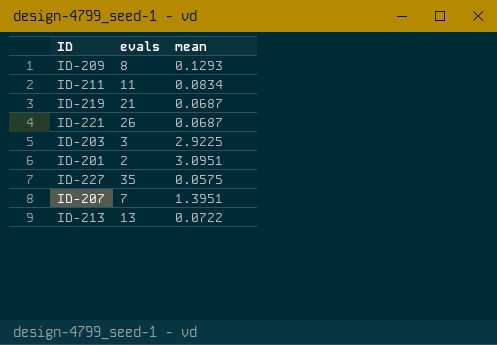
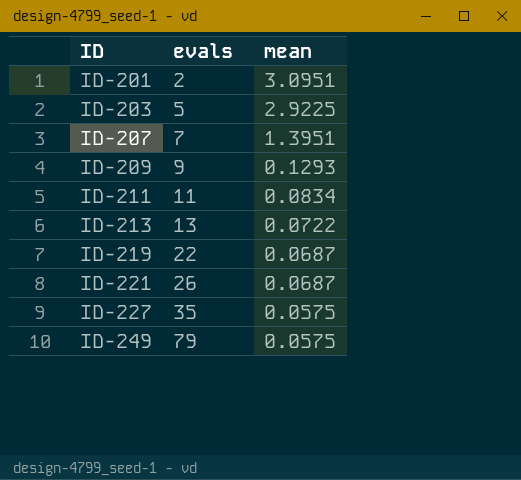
row order: none -> ID ascending
ID-203 | evals: 3 -> 5
ID-209 | evals: 8 -> 9
ID-219 | evals: 21 -> 22
row ID-249: none -> 79 | 0.0575

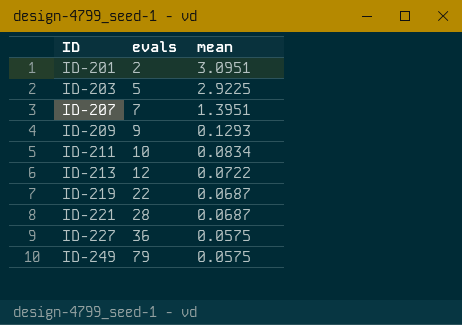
ID-211 | evals: 11 -> 10
ID-213 | evals: 13 -> 12
ID-221 | evals: 26 -> 28
ID-227 | evals: 35 -> 36

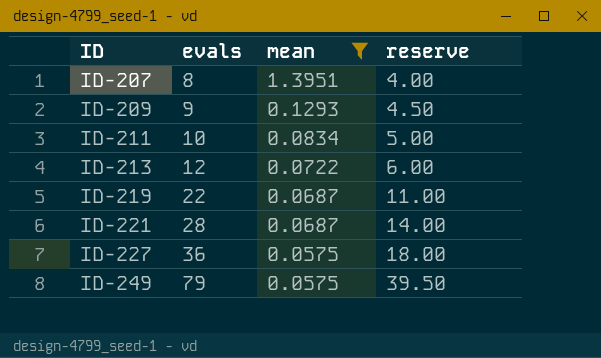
filter: none -> mean <= 1.3951
column reserve | formula: none -> [evals] * 0.5
ID-207 | evals: 7 -> 8

